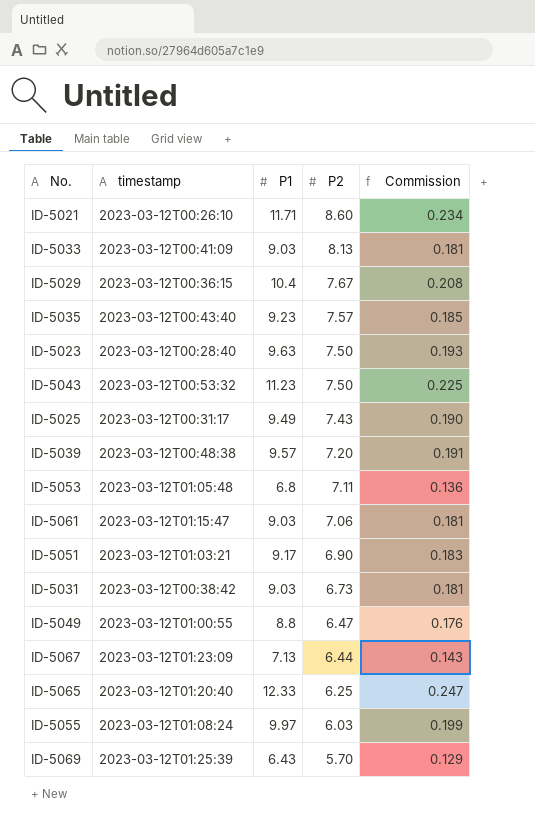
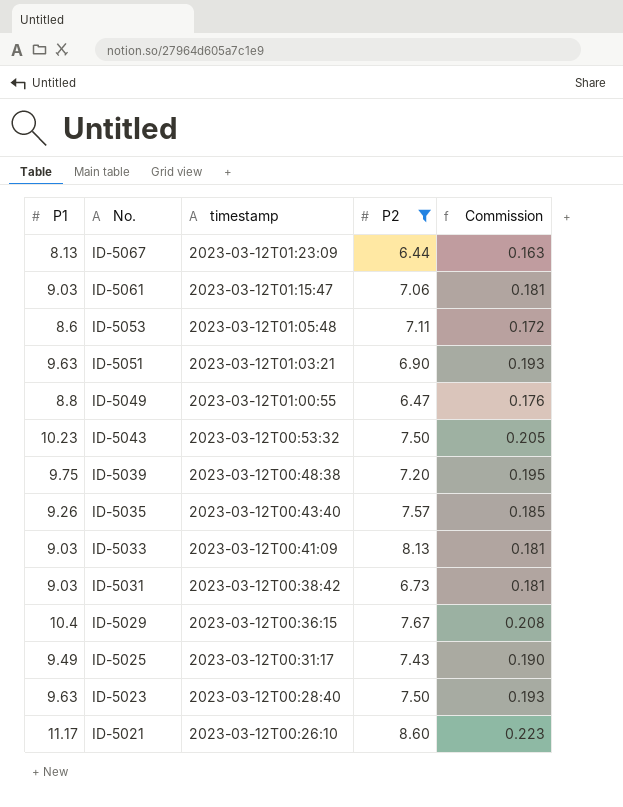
filter: none -> P2 >= 6.44
row order: P2 descending -> No. descending
column P1 | position: 3 -> 1
ID-5067 | P1: 7.13 -> 8.13
ID-5067 | Commission: 0.143 -> 0.163
ID-5053 | P1: 6.8 -> 8.6
ID-5053 | Commission: 0.136 -> 0.172
ID-5051 | P1: 9.17 -> 9.63
ID-5051 | Commission: 0.183 -> 0.193
ID-5043 | P1: 11.23 -> 10.23
ID-5043 | Commission: 0.225 -> 0.205
ID-5039 | P1: 9.57 -> 9.75
ID-5039 | Commission: 0.191 -> 0.195
ID-5035 | P1: 9.23 -> 9.26
ID-5021 | P1: 11.71 -> 11.17
ID-5021 | Commission: 0.234 -> 0.223

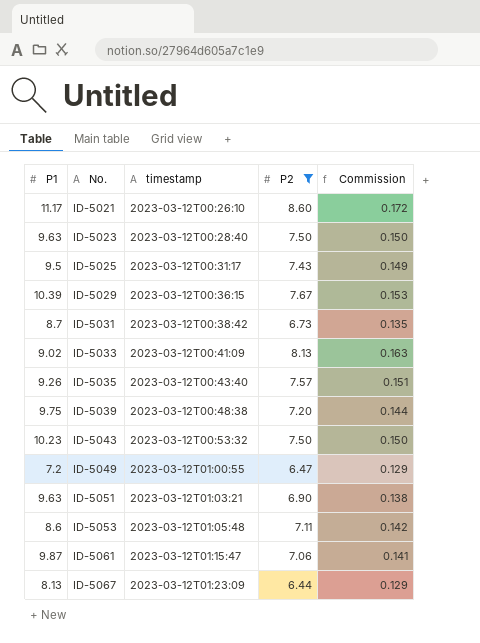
row order: No. descending -> No. ascending
column Commission | formula: [P1] * 0.02 -> [P2] * 0.02
ID-5025 | P1: 9.49 -> 9.5
ID-5029 | P1: 10.4 -> 10.39
ID-5031 | P1: 9.03 -> 8.7
ID-5033 | P1: 9.03 -> 9.02
ID-5049 | P1: 8.8 -> 7.2
ID-5061 | P1: 9.03 -> 9.87

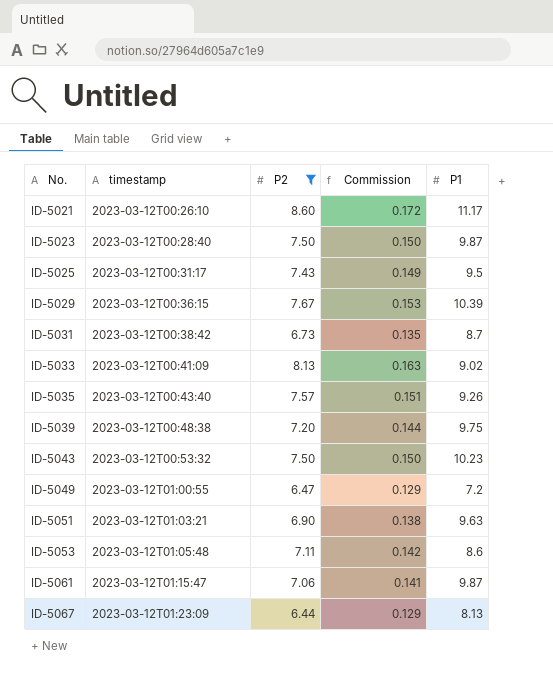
column P1 | position: 1 -> 5
ID-5023 | P1: 9.63 -> 9.87

